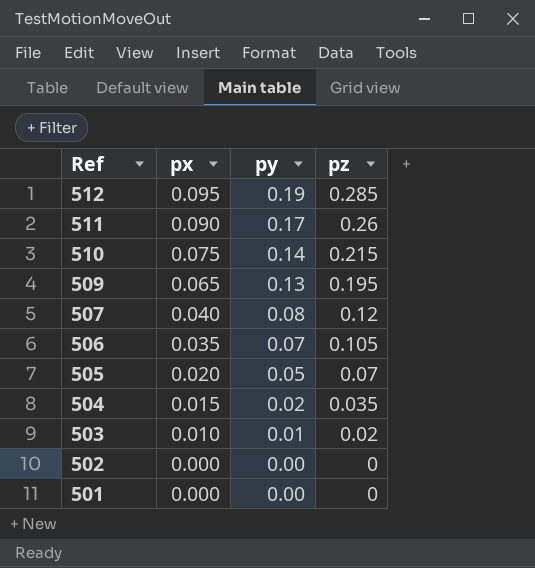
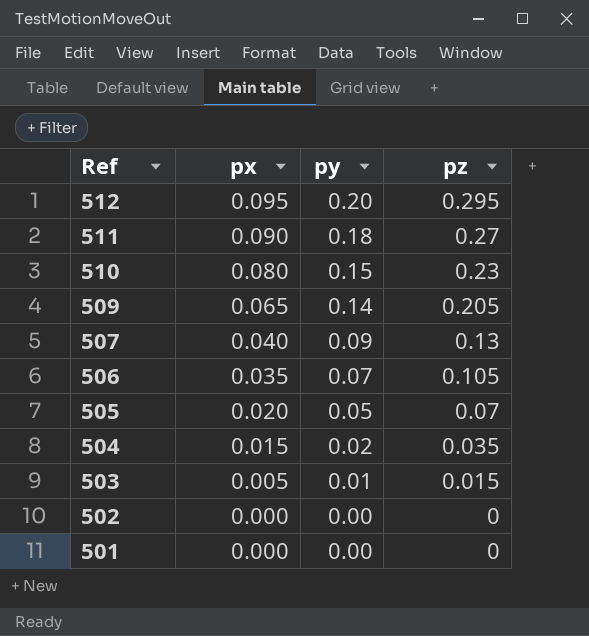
512 | py: 0.19 -> 0.20
512 | pz: 0.285 -> 0.295
511 | py: 0.17 -> 0.18
511 | pz: 0.26 -> 0.27
510 | px: 0.075 -> 0.080
510 | py: 0.14 -> 0.15
510 | pz: 0.215 -> 0.23
509 | py: 0.13 -> 0.14
509 | pz: 0.195 -> 0.205
507 | py: 0.08 -> 0.09
507 | pz: 0.12 -> 0.13
503 | px: 0.010 -> 0.005
503 | pz: 0.02 -> 0.015

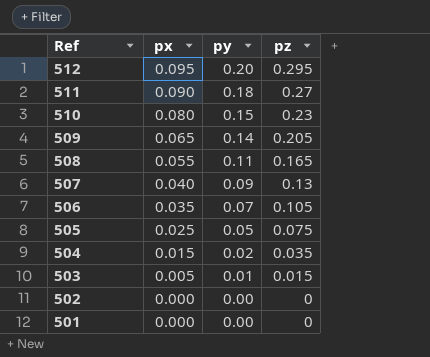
row 508: none -> 0.055 | 0.11 | 0.165
505 | px: 0.020 -> 0.025
505 | pz: 0.07 -> 0.075

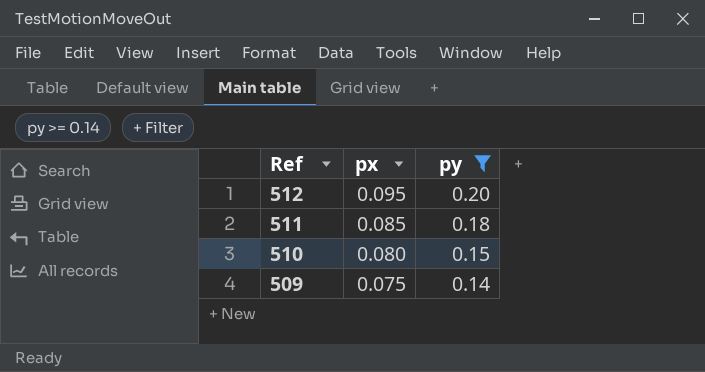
filter: none -> py >= 0.14
column pz | formula: [px] + [py] -> none
511 | px: 0.090 -> 0.085
509 | px: 0.065 -> 0.075

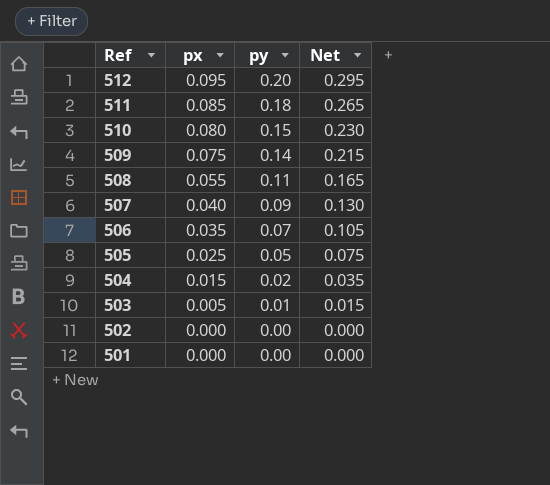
filter: py >= 0.14 -> none
column Net | formula: none -> [px] + [py]

